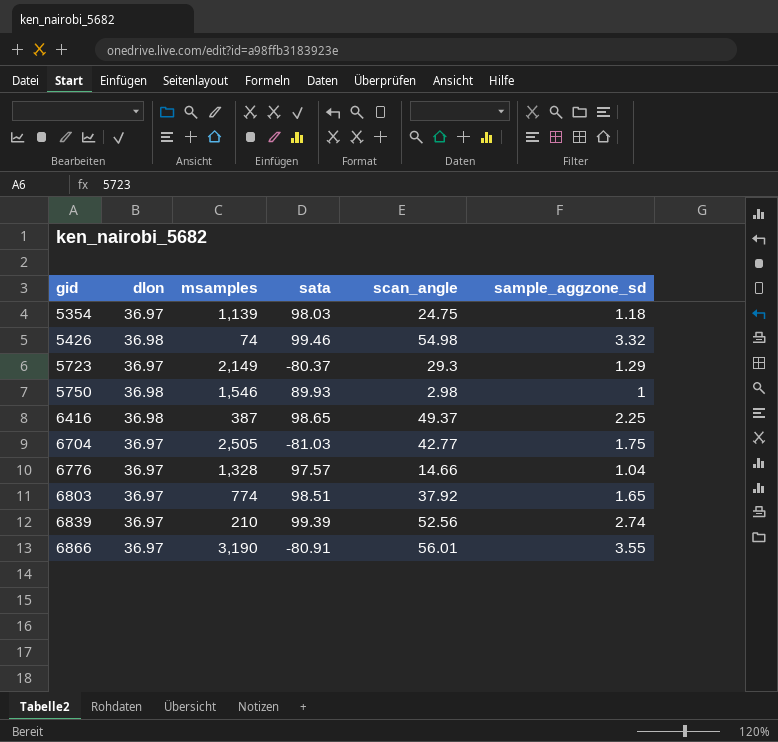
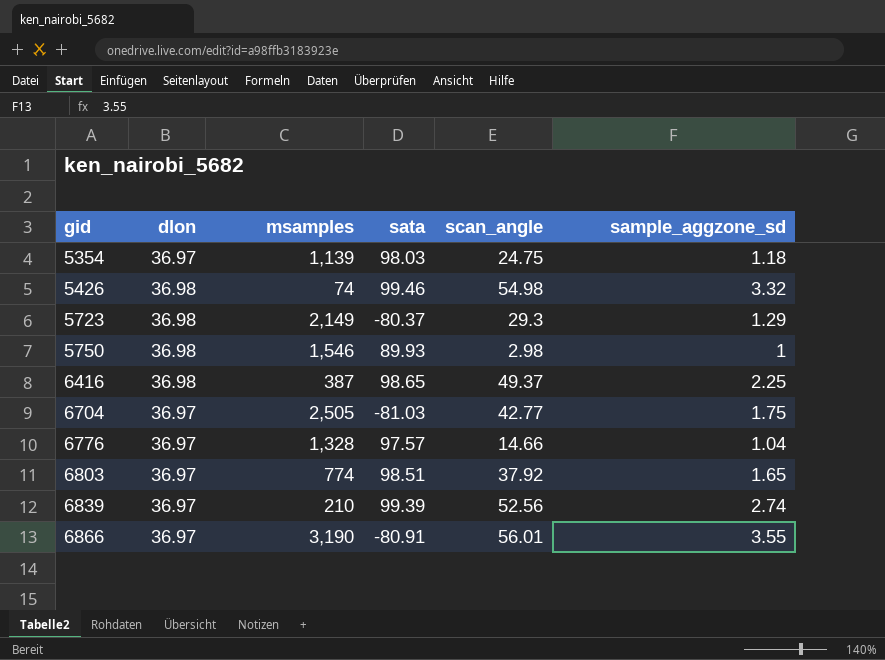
5723 | dlon: 36.97 -> 36.98

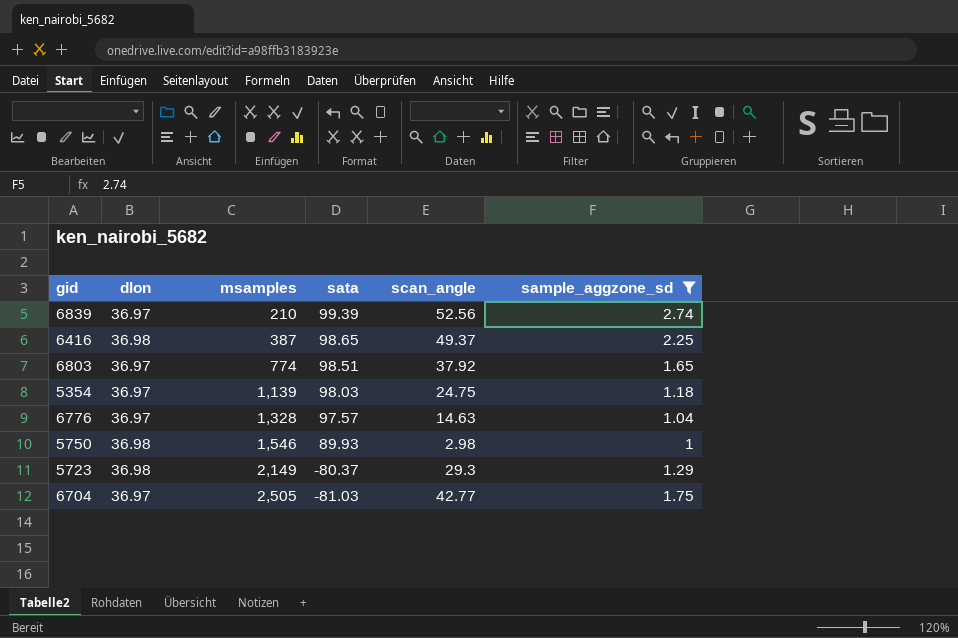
filter: none -> sample_aggzone_sd <= 2.74
row order: gid ascending -> msamples ascending
6776 | scan_angle: 14.66 -> 14.63

